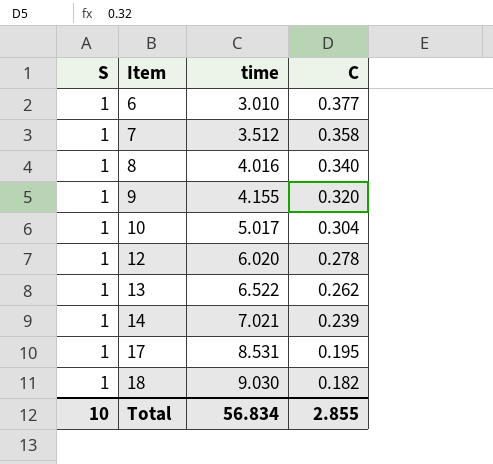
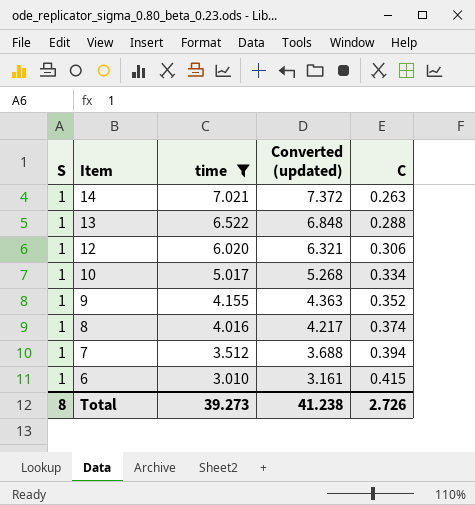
filter: none -> time <= 7.021
row order: Item ascending -> Item descending
column Converted (updated) | formula: none -> [time] * 1.05
14 | C: 0.239 -> 0.263
13 | C: 0.262 -> 0.288
12 | C: 0.278 -> 0.306
10 | C: 0.304 -> 0.334
9 | C: 0.320 -> 0.352
8 | C: 0.340 -> 0.374
7 | C: 0.358 -> 0.394
6 | C: 0.377 -> 0.415
Total | S: 10 -> 8
Total | time: 56.834 -> 39.273
Total | C: 2.855 -> 2.726

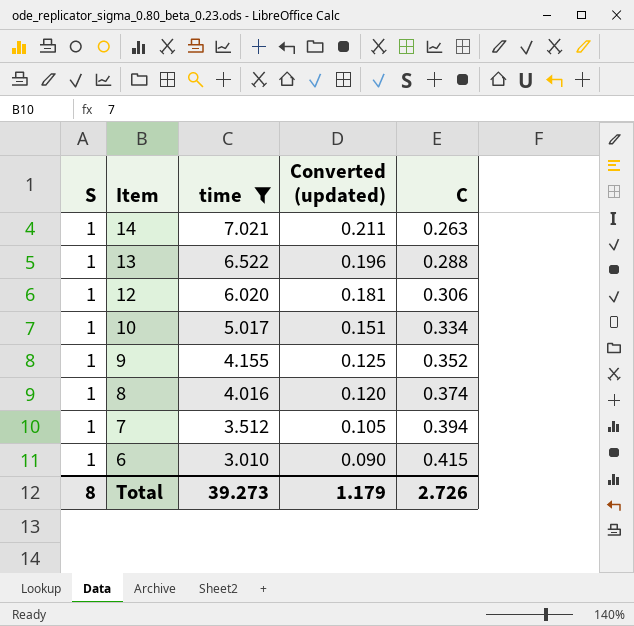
column Converted (updated) | formula: [time] * 1.05 -> [time] * 0.03
Total | Converted (updated): 41.238 -> 1.179

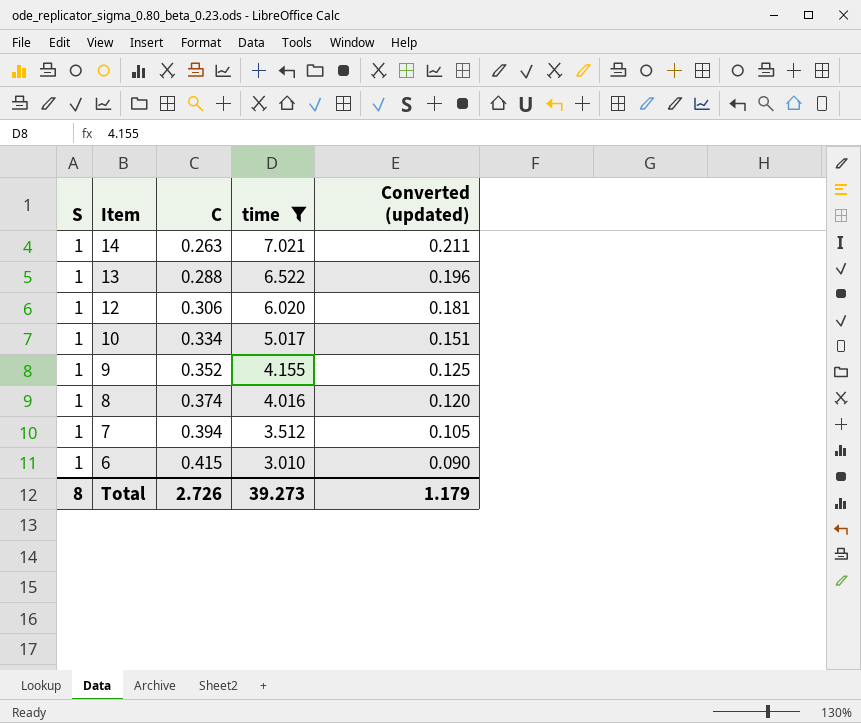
column C | position: 5 -> 3

